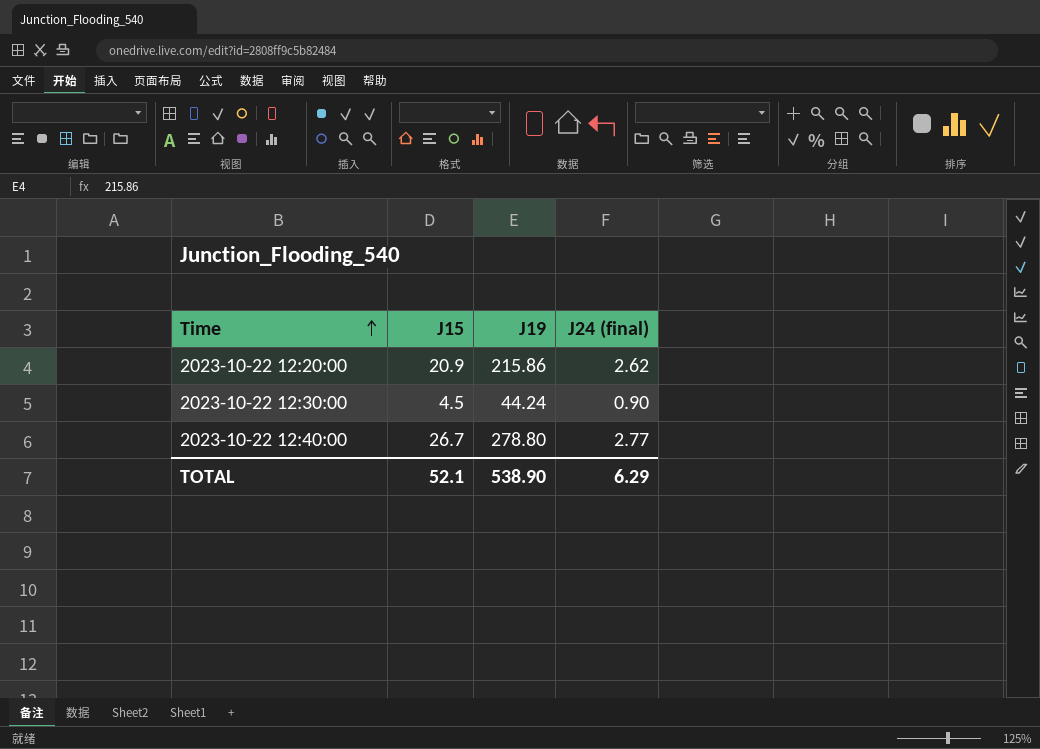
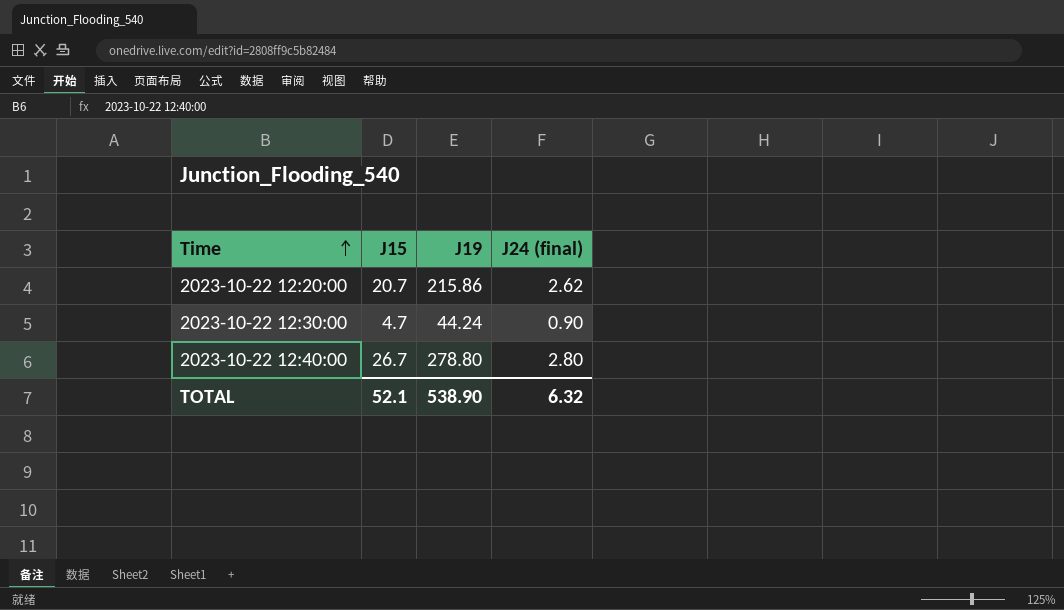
2023-10-22 12:20:00 | J15: 20.9 -> 20.7
2023-10-22 12:30:00 | J15: 4.5 -> 4.7
2023-10-22 12:40:00 | J24 (final): 2.77 -> 2.80
TOTAL | J24 (final): 6.29 -> 6.32

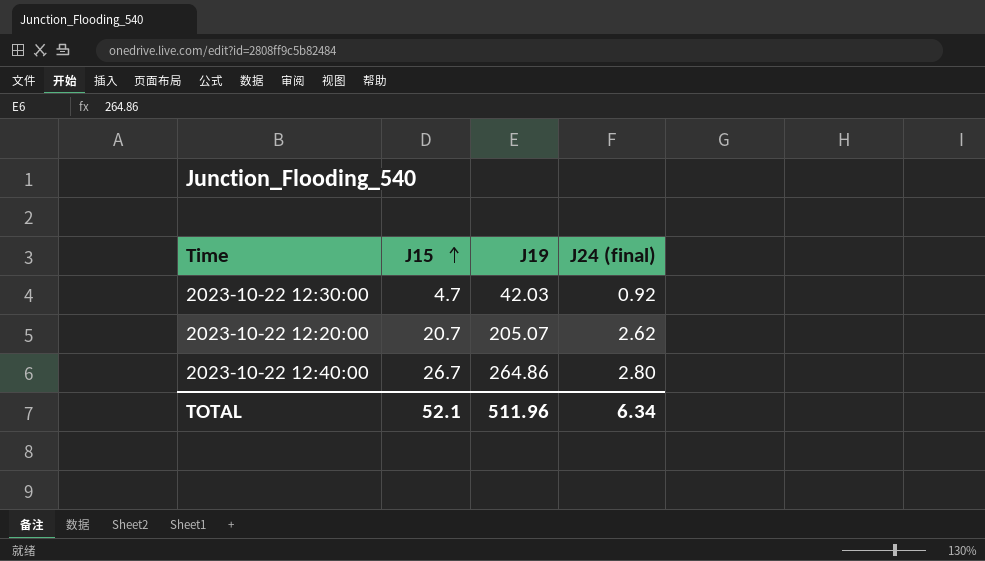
row order: Time ascending -> J15 ascending
2023-10-22 12:30:00 | J19: 44.24 -> 42.03
2023-10-22 12:30:00 | J24 (final): 0.90 -> 0.92
2023-10-22 12:20:00 | J19: 215.86 -> 205.07
2023-10-22 12:40:00 | J19: 278.80 -> 264.86
TOTAL | J19: 538.90 -> 511.96
TOTAL | J24 (final): 6.32 -> 6.34

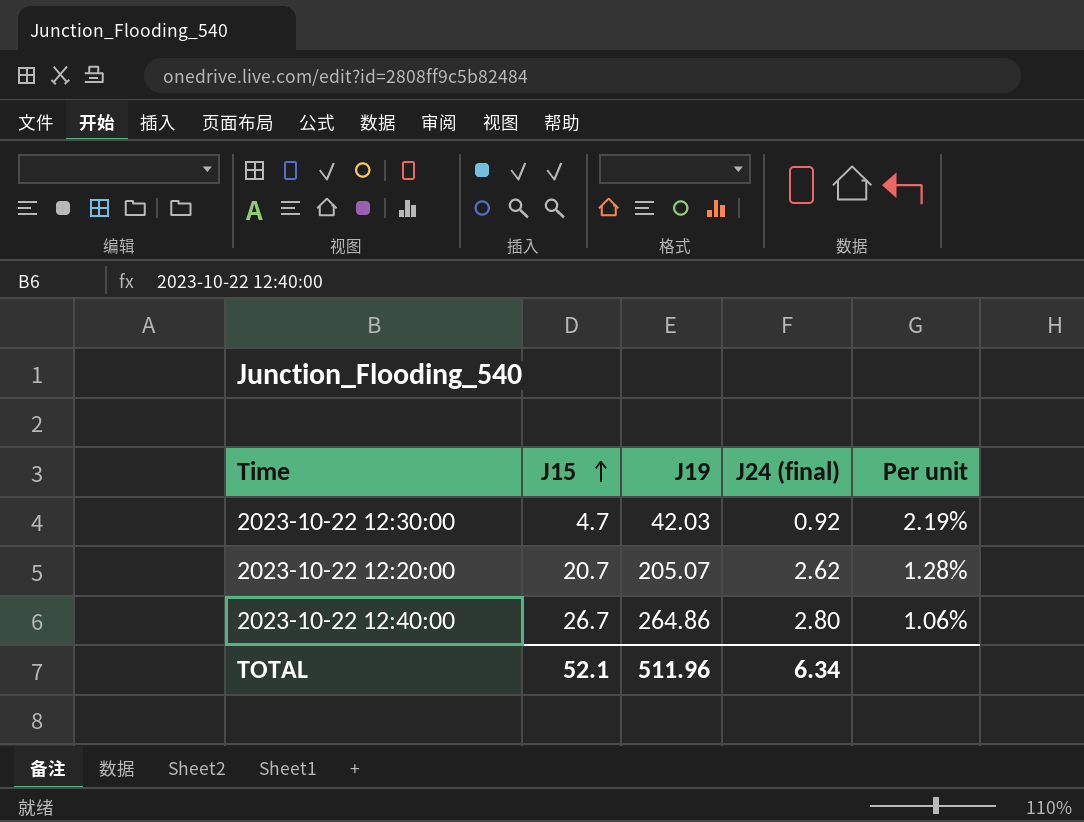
column Per unit | formula: none -> [J24 (final)] / [J19]

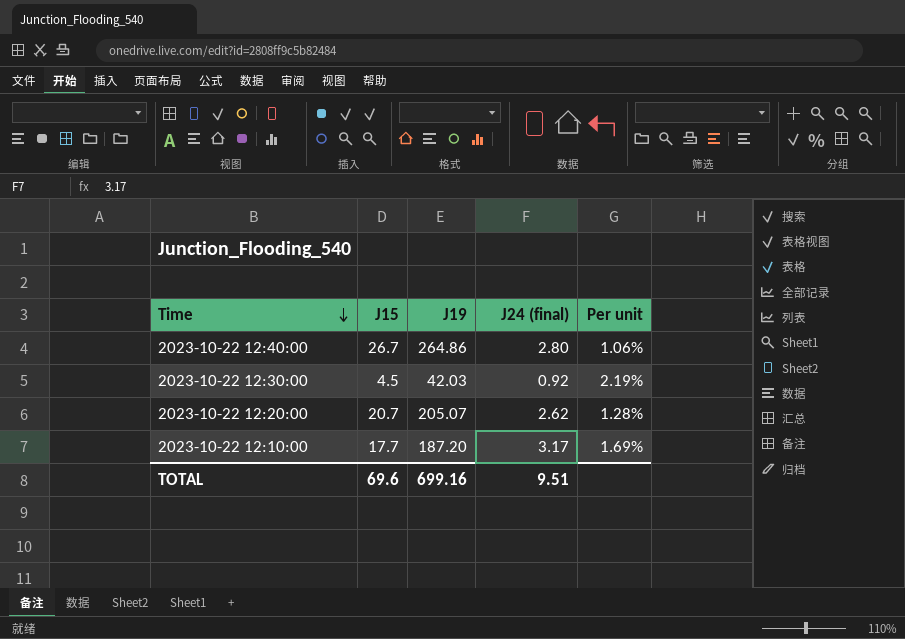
row order: J15 ascending -> Time descending
2023-10-22 12:30:00 | J15: 4.7 -> 4.5
row 2023-10-22 12:10:00: none -> 17.7 | 187.20 | 3.17 | 1.69%
TOTAL | J15: 52.1 -> 69.6
TOTAL | J19: 511.96 -> 699.16
TOTAL | J24 (final): 6.34 -> 9.51

